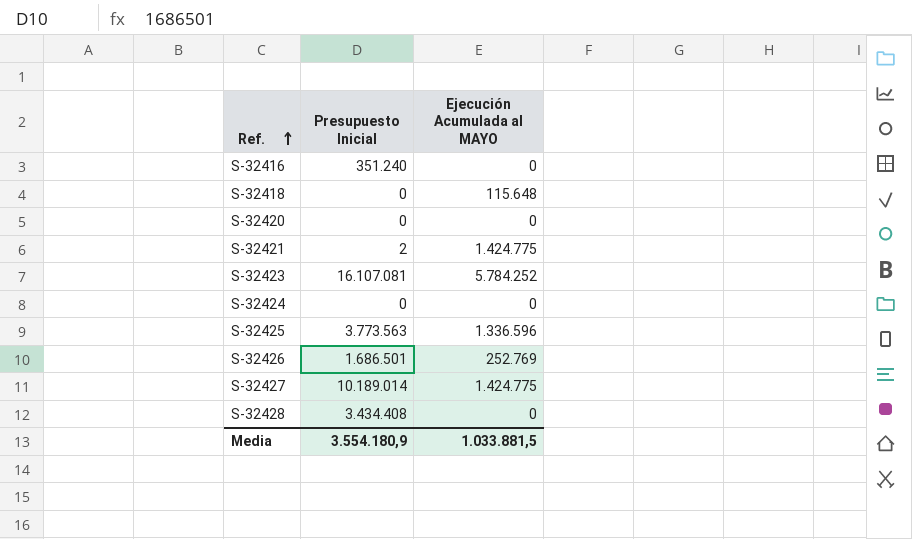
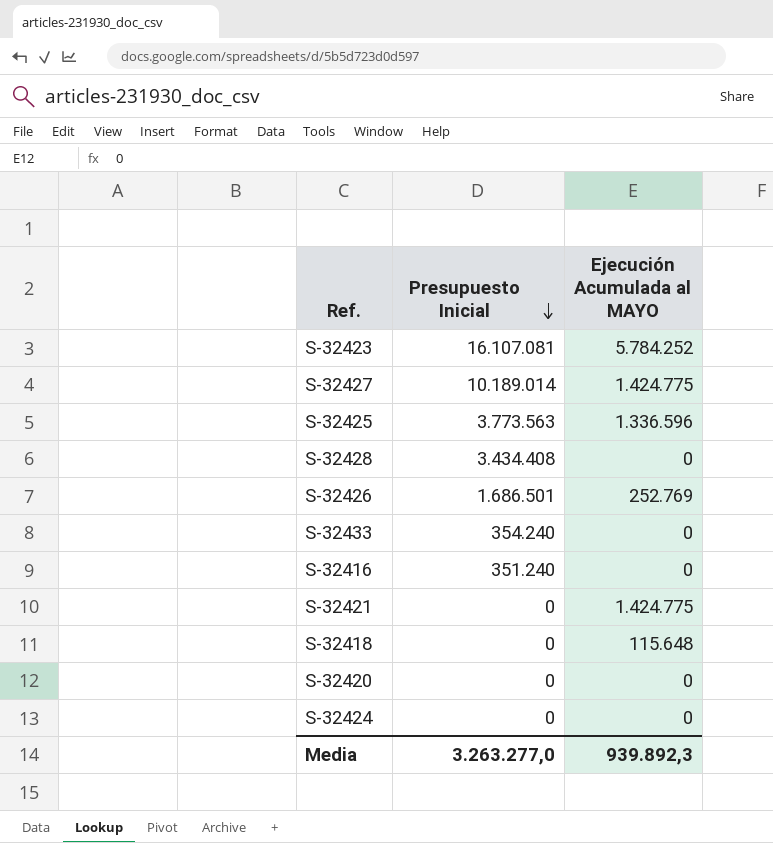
row order: Ref. ascending -> Presupuesto Inicial descending
row S-32433: none -> 354.240 | 0
S-32421 | Presupuesto Inicial: 2 -> 0
Media | Presupuesto Inicial: 3.554.180,9 -> 3.263.277,0
Media | Ejecución Acumulada al MAYO: 1.033.881,5 -> 939.892,3

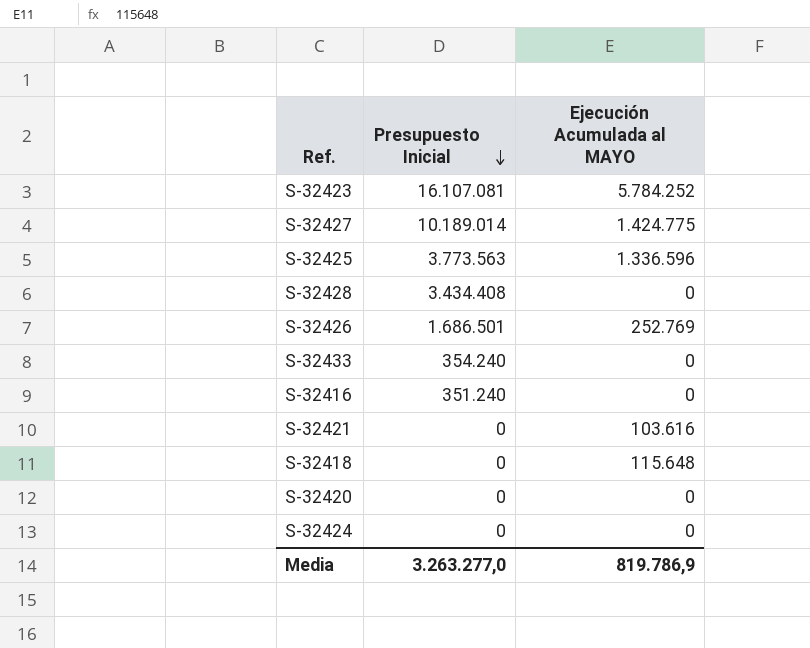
S-32421 | Ejecución Acumulada al MAYO: 1.424.775 -> 103.616
Media | Ejecución Acumulada al MAYO: 939.892,3 -> 819.786,9

